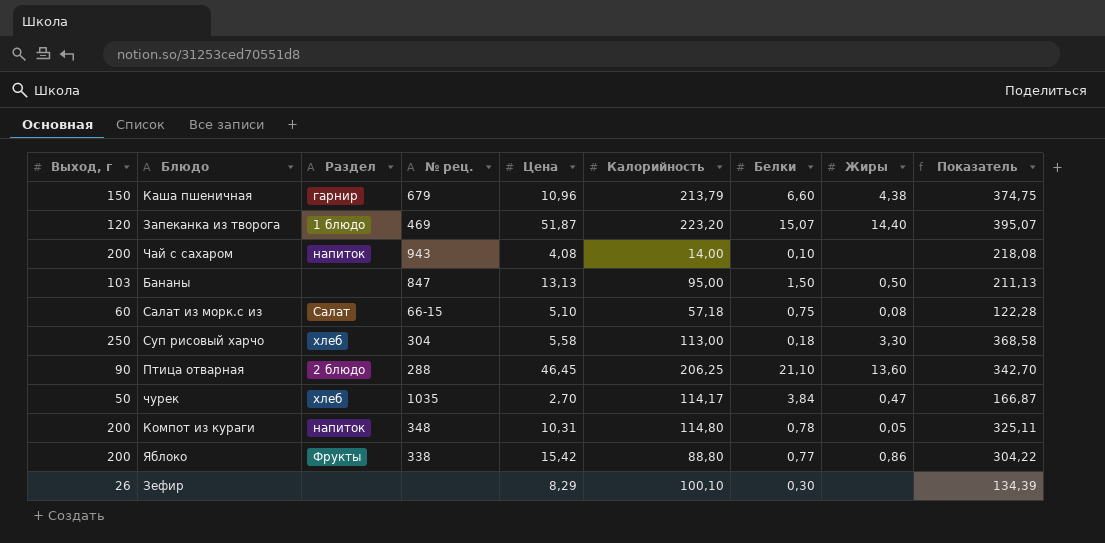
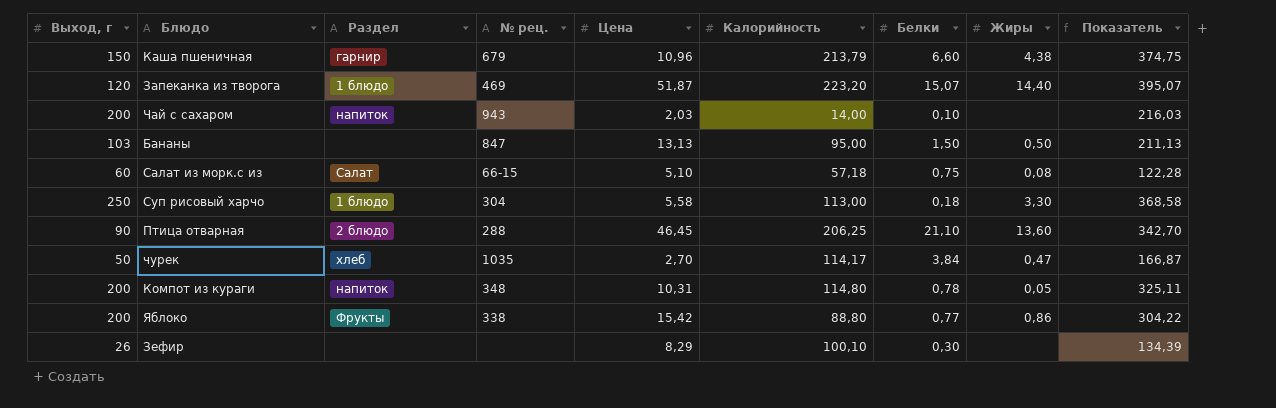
Чай с сахаром | Цена: 4,08 -> 2,03
Чай с сахаром | Показатель: 218,08 -> 216,03
Суп рисовый харчо | Раздел: хлеб -> 1 блюдо

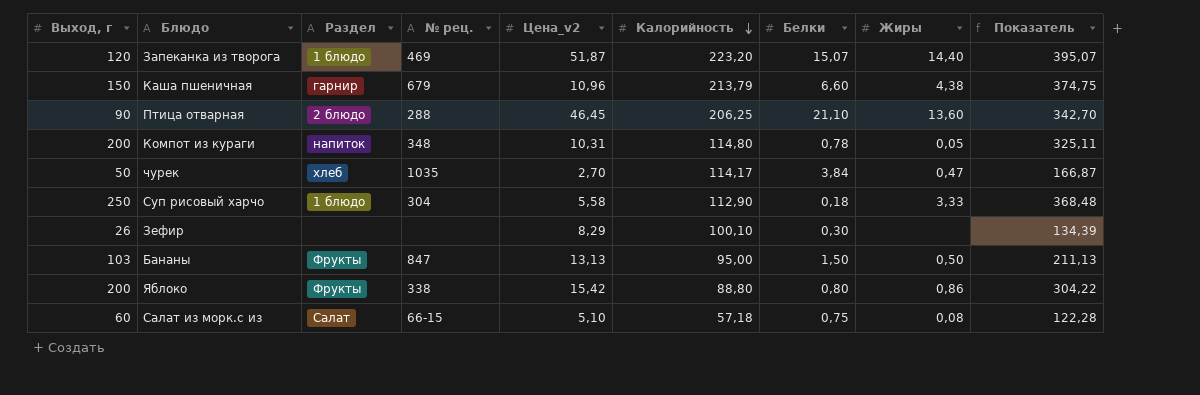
row order: none -> Калорийность descending
column name: Цена -> Цена_v2
row Чай с сахаром: 200 | напиток | 943 | 2,03 | 14,00 | 0,10 | none | 216,03 -> none
Суп рисовый харчо | Калорийность: 113,00 -> 112,90
Суп рисовый харчо | Жиры: 3,30 -> 3,33
Суп рисовый харчо | Показатель: 368,58 -> 368,48
Бананы | Раздел: none -> Фрукты
Яблоко | Белки: 0,77 -> 0,80

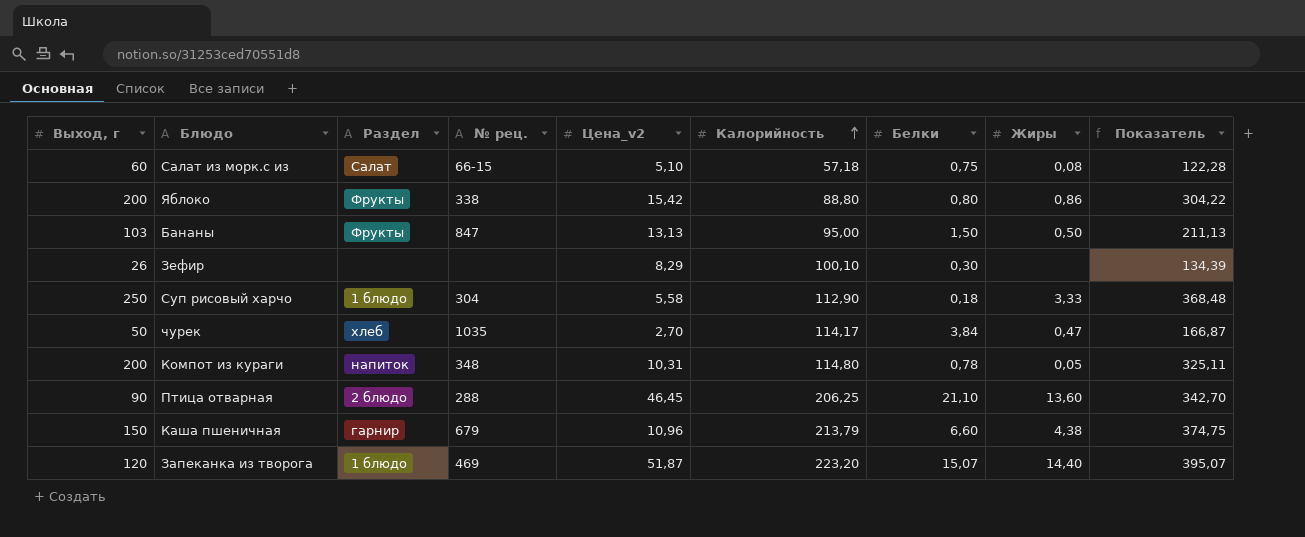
row order: Калорийность descending -> Калорийность ascending

